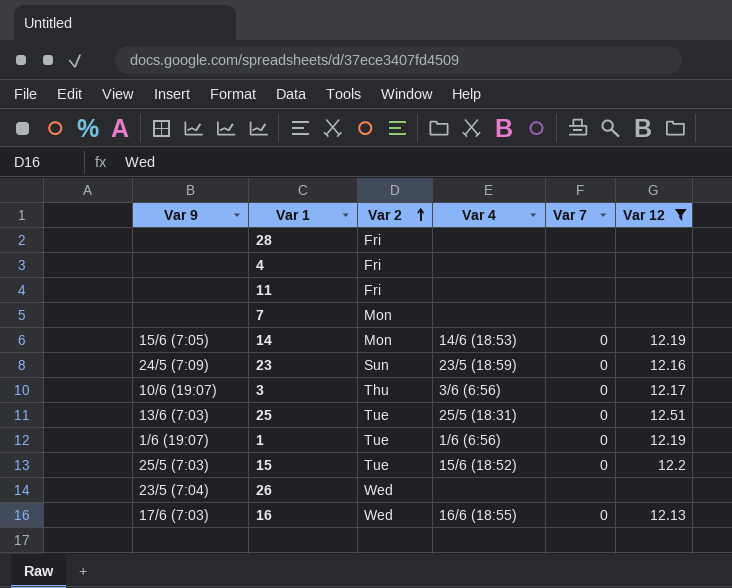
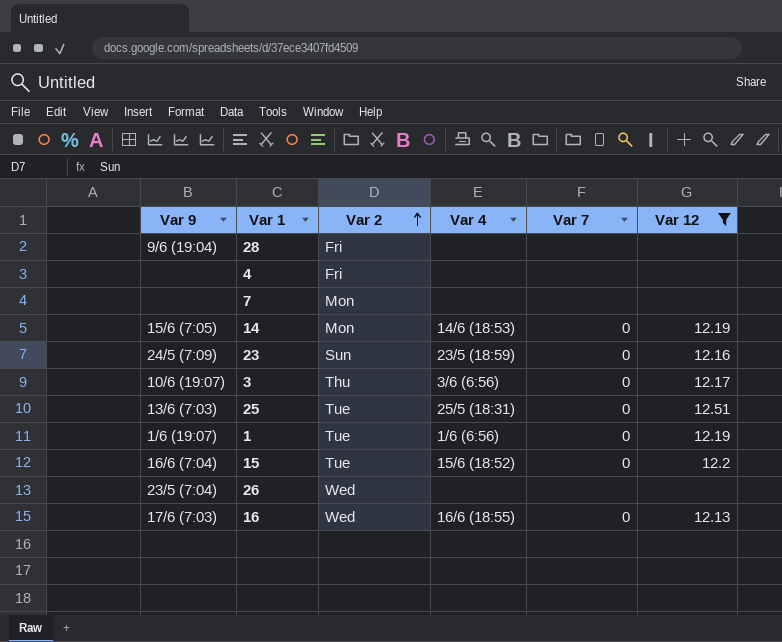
row 11: none | Fri | none | none | none -> none
28 | Var 9: none -> 9/6 (19:04)
15 | Var 9: 25/5 (7:03) -> 16/6 (7:04)

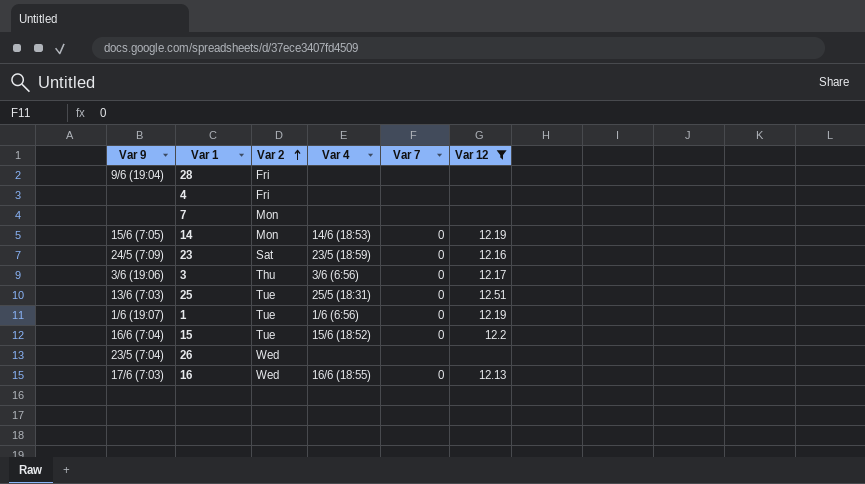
23 | Var 2: Sun -> Sat
3 | Var 9: 10/6 (19:07) -> 3/6 (19:06)

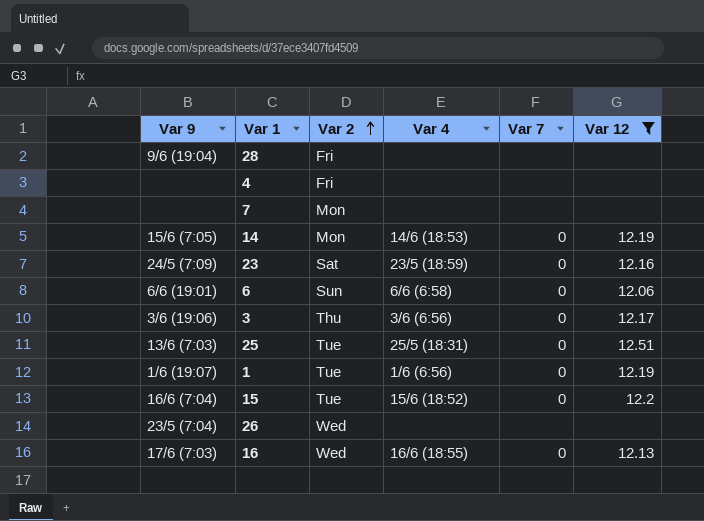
row 6: none -> 6/6 (19:01) | Sun | 6/6 (6:58) | 0 | 12.06

